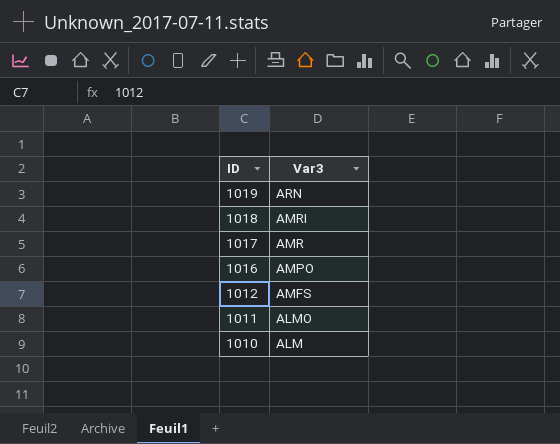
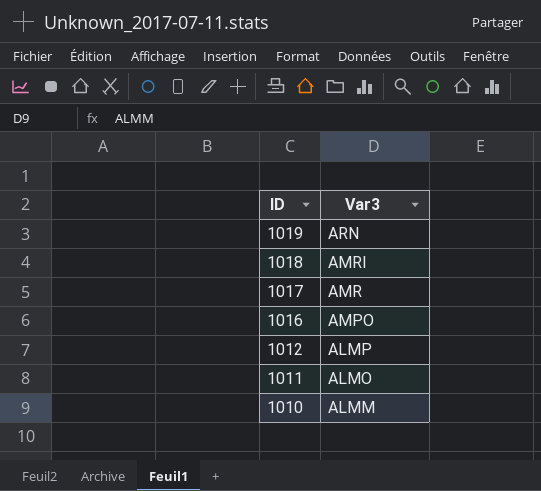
1012 | Var3: AMFS -> ALMP
1010 | Var3: ALM -> ALMM

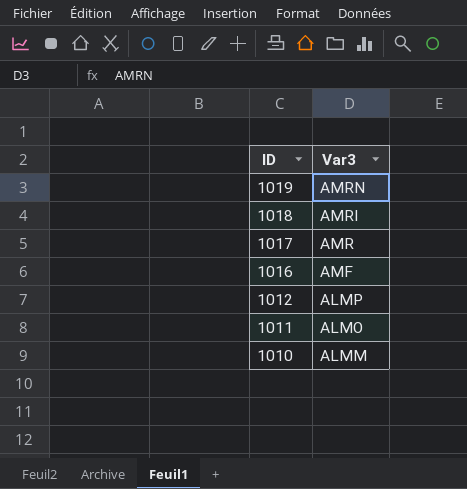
1019 | Var3: ARN -> AMRN
1016 | Var3: AMPO -> AMF

